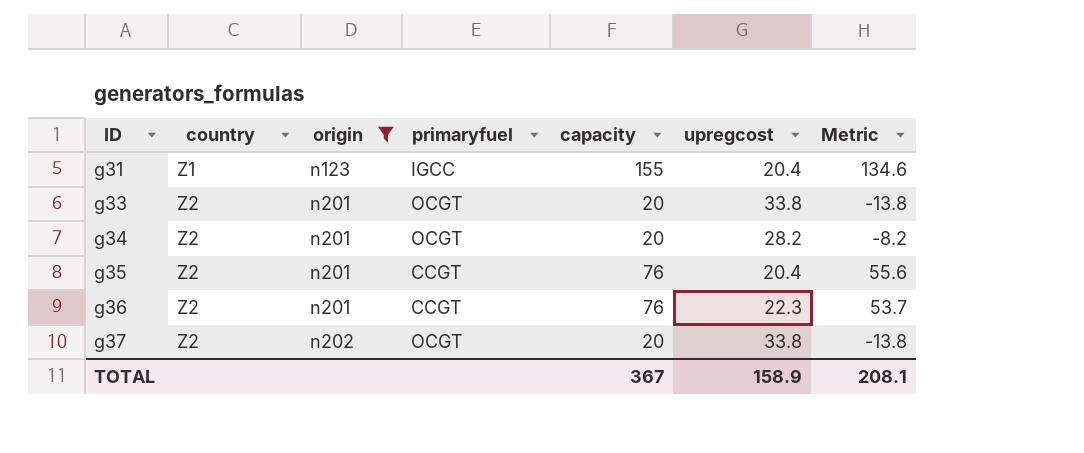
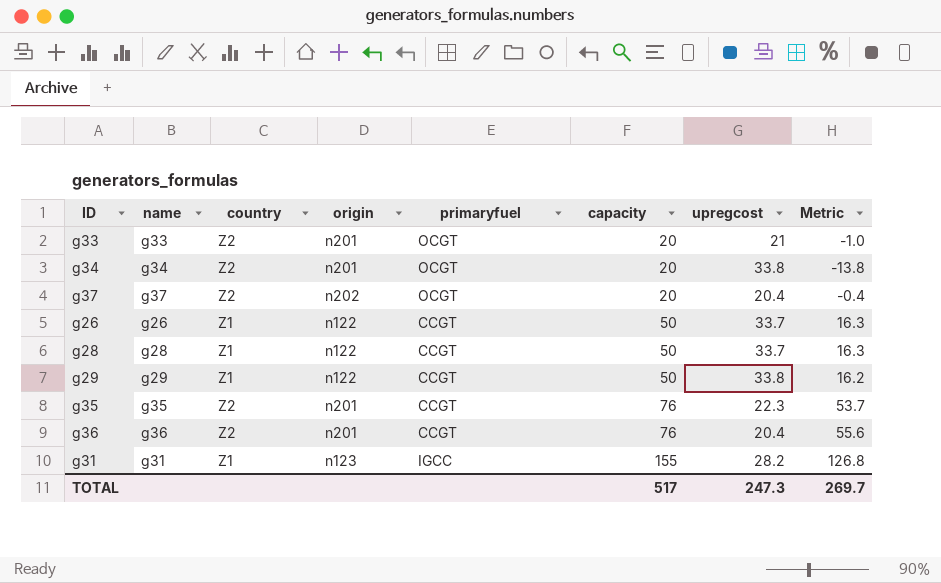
filter: origin != n122 -> none
row order: ID ascending -> capacity ascending
column name | position: none -> 2
g33 | upregcost: 33.8 -> 21
g33 | Metric: -13.8 -> -1.0
g34 | upregcost: 28.2 -> 33.8
g34 | Metric: -8.2 -> -13.8
g37 | upregcost: 33.8 -> 20.4
g37 | Metric: -13.8 -> -0.4
g35 | upregcost: 20.4 -> 22.3
g35 | Metric: 55.6 -> 53.7
g36 | upregcost: 22.3 -> 20.4
g36 | Metric: 53.7 -> 55.6
g31 | upregcost: 20.4 -> 28.2
g31 | Metric: 134.6 -> 126.8
TOTAL | capacity: 367 -> 517
TOTAL | upregcost: 158.9 -> 247.3
TOTAL | Metric: 208.1 -> 269.7

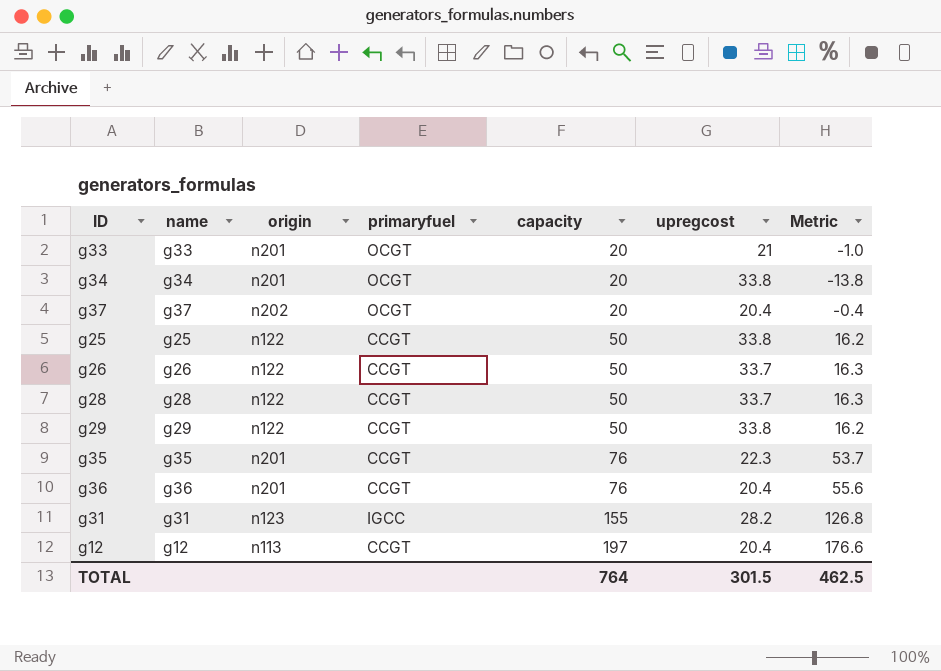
column country | position: 3 -> none
row g25: none -> g25 | n122 | CCGT | 50 | 33.8 | 16.2
row g12: none -> g12 | n113 | CCGT | 197 | 20.4 | 176.6
TOTAL | capacity: 517 -> 764
TOTAL | upregcost: 247.3 -> 301.5
TOTAL | Metric: 269.7 -> 462.5

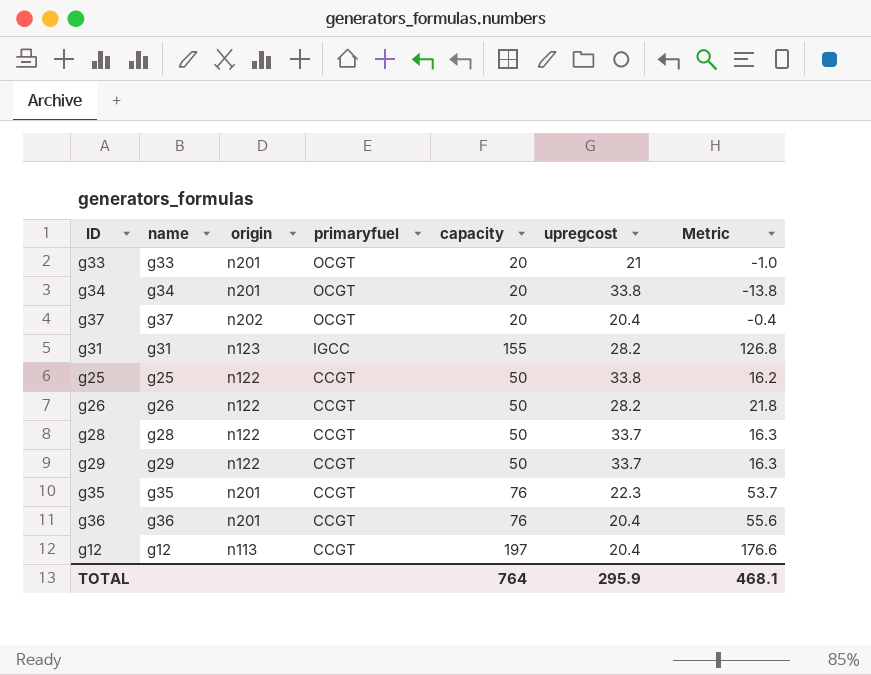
row order: capacity ascending -> primaryfuel descending
g26 | upregcost: 33.7 -> 28.2
g26 | Metric: 16.3 -> 21.8
g29 | upregcost: 33.8 -> 33.7
g29 | Metric: 16.2 -> 16.3
TOTAL | upregcost: 301.5 -> 295.9
TOTAL | Metric: 462.5 -> 468.1

